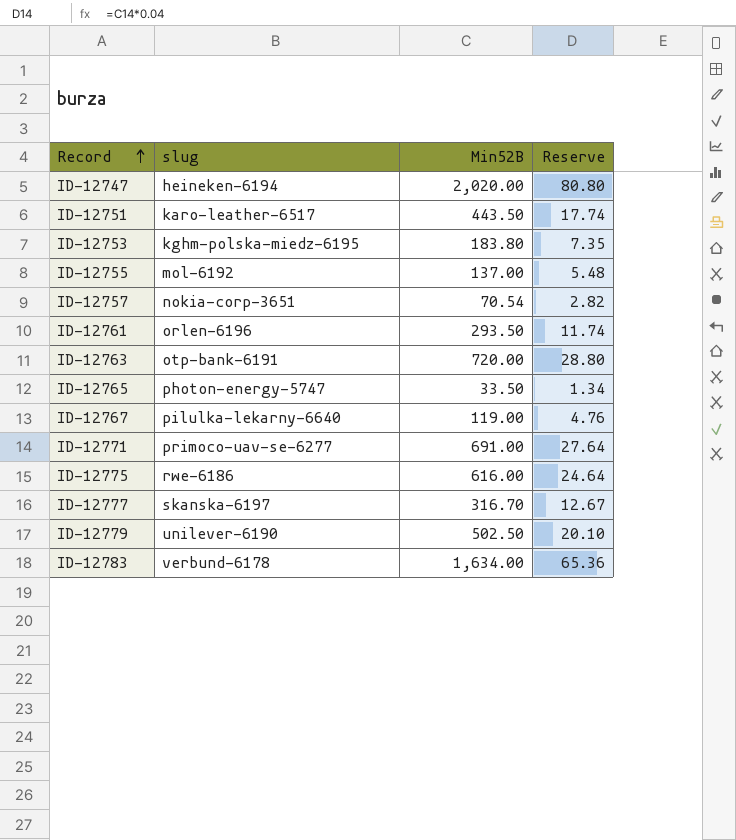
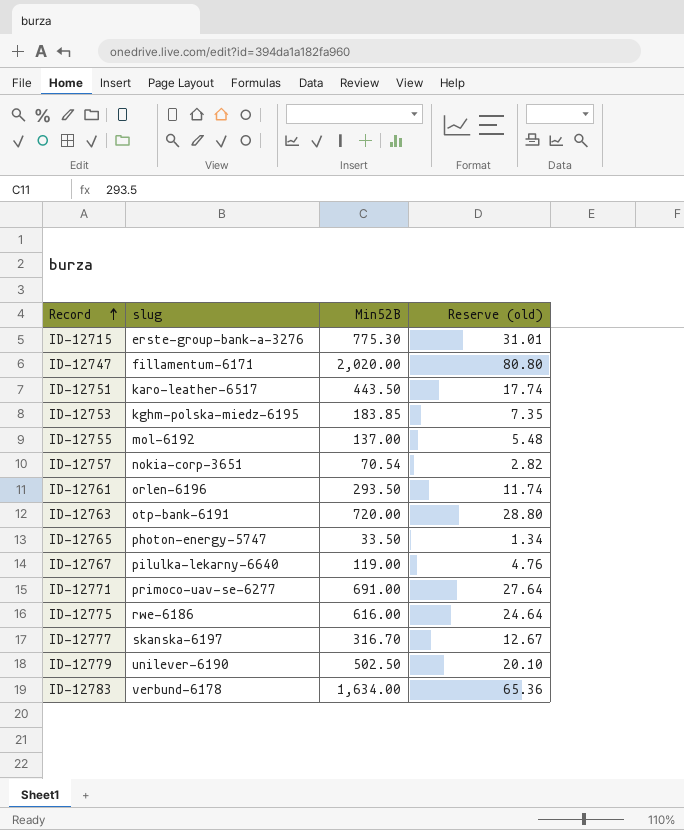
column name: Reserve -> Reserve (old)
row ID-12715: none -> erste-group-bank-a-3276 | 775.30 | 31.01
ID-12747 | slug: heineken-6194 -> fillamentum-6171
ID-12753 | Min52B: 183.80 -> 183.85

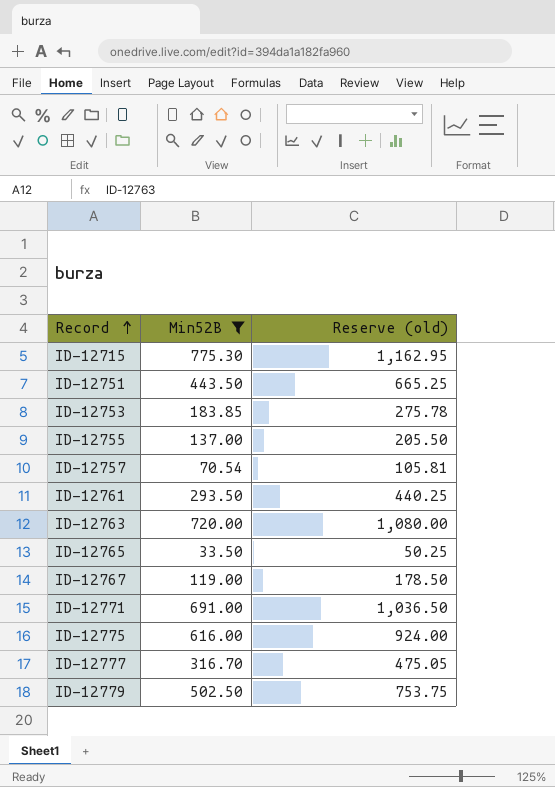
filter: none -> Min52B <= 775.30
column slug | position: 2 -> none
column Reserve (old) | formula: [Min52B] * 0.04 -> [Min52B] * 1.5

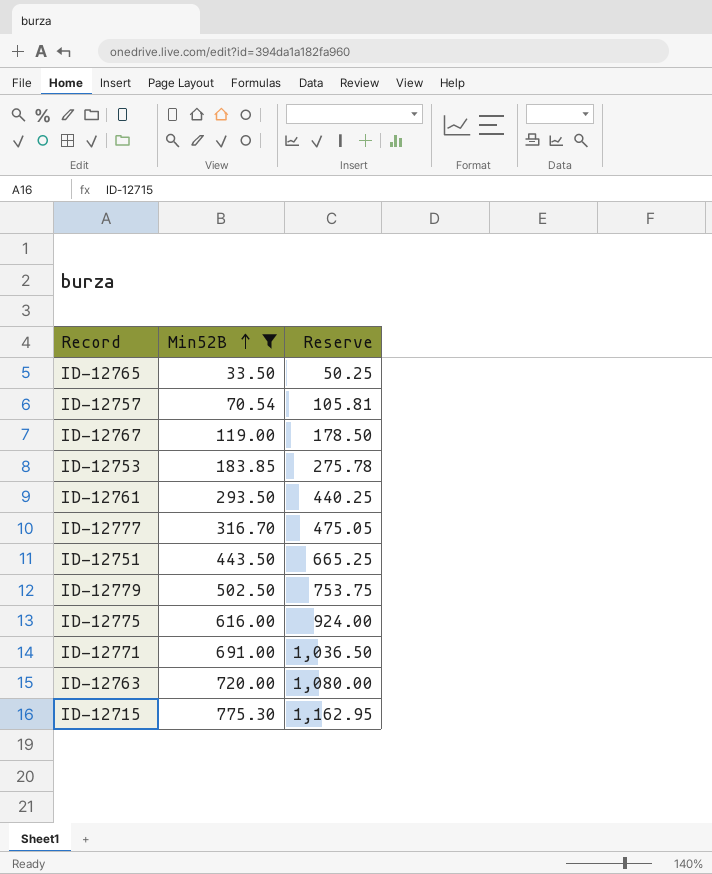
row order: Record ascending -> Min52B ascending
column name: Reserve (old) -> Reserve
row ID-12755: 137.00 | 205.50 -> none

